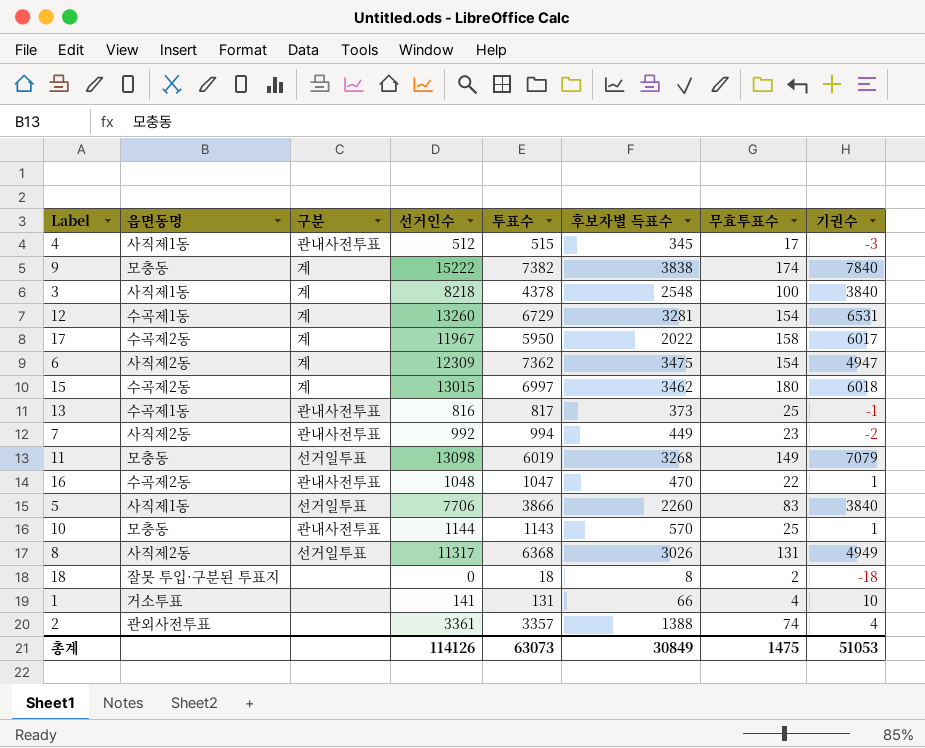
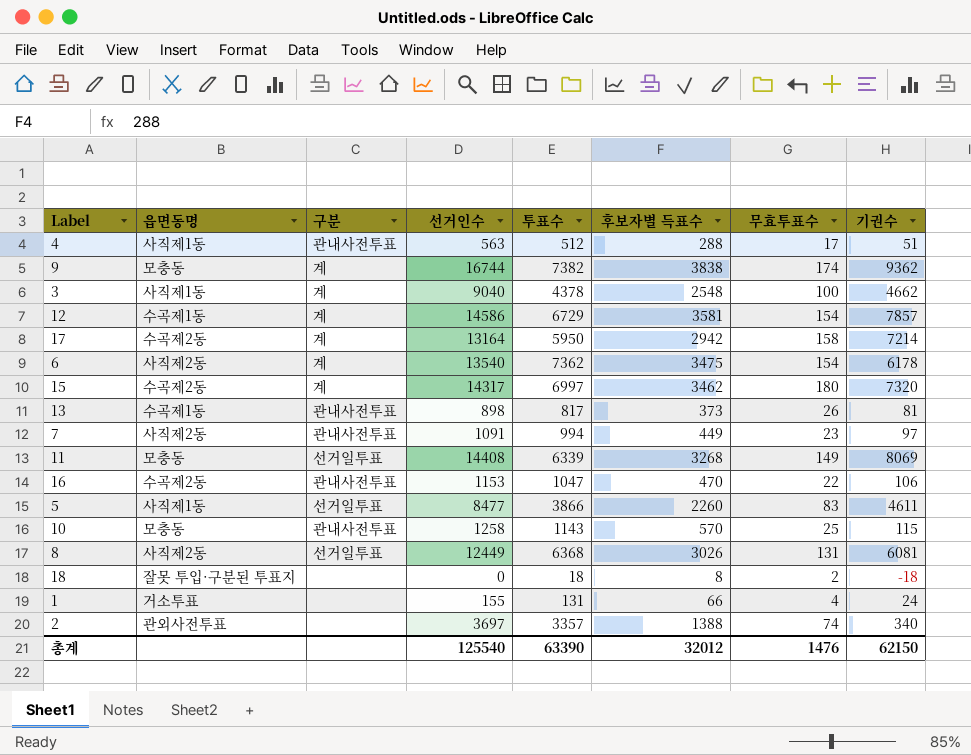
4 | 선거인수: 512 -> 563
4 | 투표수: 515 -> 512
4 | 후보자별 득표수: 345 -> 288
4 | 기권수: -3 -> 51
9 | 선거인수: 15222 -> 16744
9 | 기권수: 7840 -> 9362
3 | 선거인수: 8218 -> 9040
3 | 기권수: 3840 -> 4662
12 | 선거인수: 13260 -> 14586
12 | 후보자별 득표수: 3281 -> 3581
12 | 기권수: 6531 -> 7857
17 | 선거인수: 11967 -> 13164
17 | 후보자별 득표수: 2022 -> 2942
17 | 기권수: 6017 -> 7214
6 | 선거인수: 12309 -> 13540
6 | 기권수: 4947 -> 6178
15 | 선거인수: 13015 -> 14317
15 | 기권수: 6018 -> 7320
13 | 선거인수: 816 -> 898
13 | 무효투표수: 25 -> 26
13 | 기권수: -1 -> 81
7 | 선거인수: 992 -> 1091
7 | 기권수: -2 -> 97
11 | 선거인수: 13098 -> 14408
11 | 투표수: 6019 -> 6339
11 | 기권수: 7079 -> 8069
16 | 선거인수: 1048 -> 1153
16 | 기권수: 1 -> 106
5 | 선거인수: 7706 -> 8477
5 | 기권수: 3840 -> 4611
10 | 선거인수: 1144 -> 1258
10 | 기권수: 1 -> 115
8 | 선거인수: 11317 -> 12449
8 | 기권수: 4949 -> 6081
1 | 선거인수: 141 -> 155
1 | 기권수: 10 -> 24
2 | 선거인수: 3361 -> 3697
2 | 기권수: 4 -> 340
총계 | 선거인수: 114126 -> 125540
총계 | 투표수: 63073 -> 63390
총계 | 후보자별 득표수: 30849 -> 32012
총계 | 무효투표수: 1475 -> 1476
총계 | 기권수: 51053 -> 62150

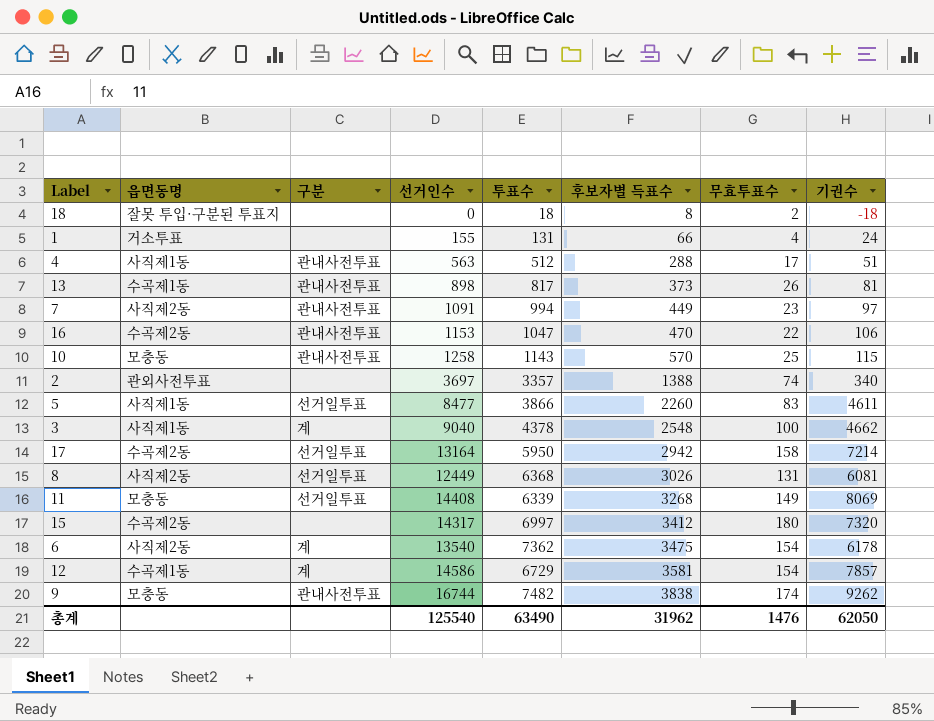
row order: none -> 후보자별 득표수 ascending
17 | 구분: 계 -> 선거일투표
15 | 구분: 계 -> none
15 | 후보자별 득표수: 3462 -> 3412
9 | 구분: 계 -> 관내사전투표
9 | 투표수: 7382 -> 7482
9 | 기권수: 9362 -> 9262
총계 | 투표수: 63390 -> 63490
총계 | 후보자별 득표수: 32012 -> 31962
총계 | 기권수: 62150 -> 62050

